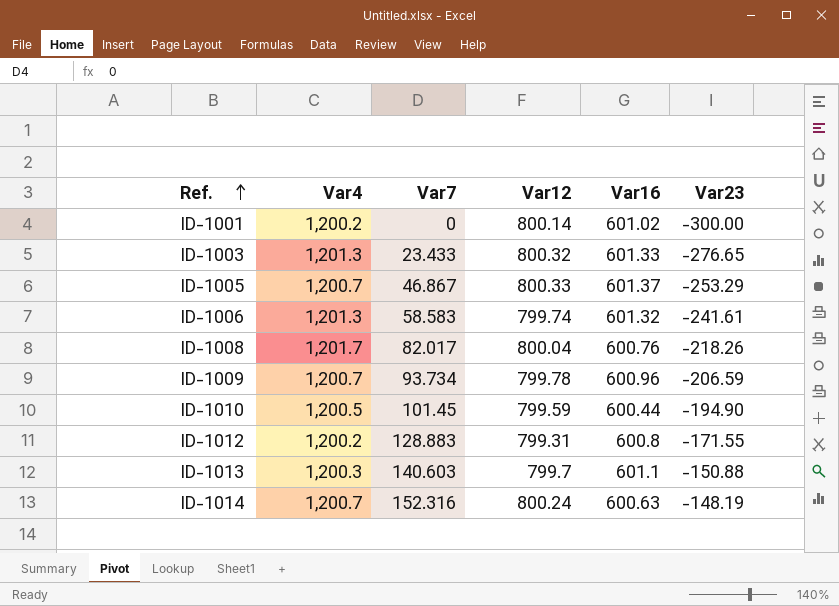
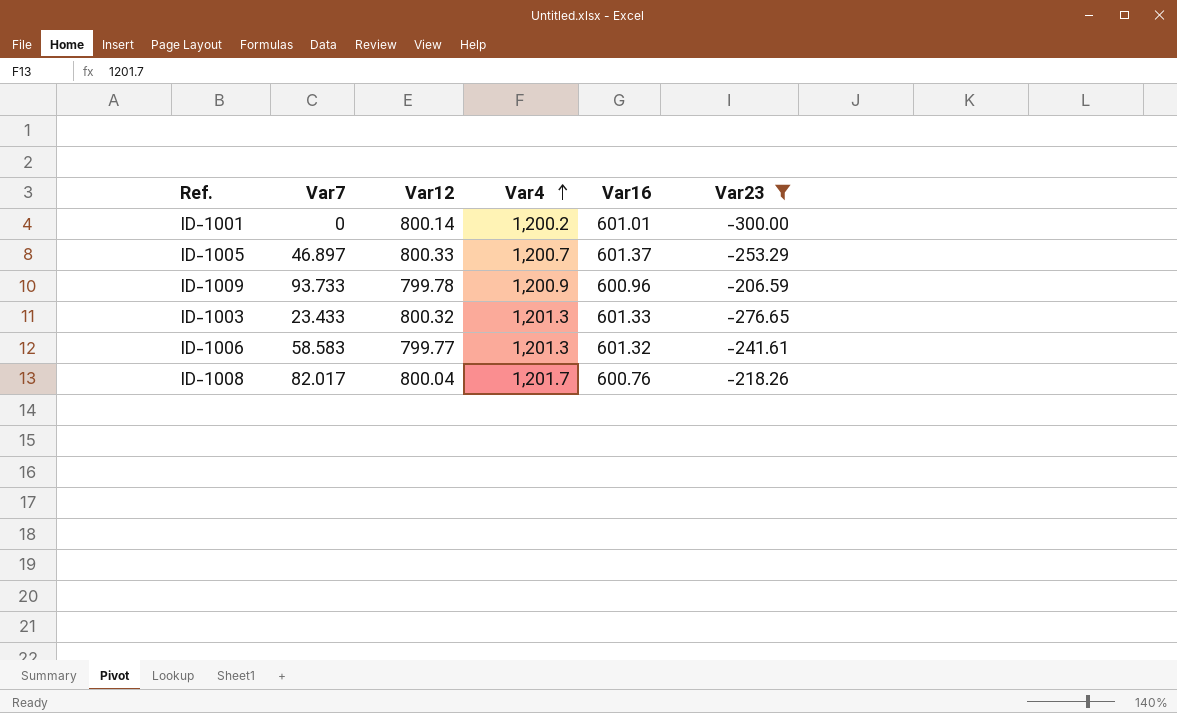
filter: none -> Var23 <= -206.59
row order: Ref. ascending -> Var4 ascending
column Var4 | position: 2 -> 4
ID-1001 | Var16: 601.02 -> 601.01
ID-1005 | Var7: 46.867 -> 46.897
ID-1009 | Var7: 93.734 -> 93.733
ID-1009 | Var4: 1,200.7 -> 1,200.9
ID-1006 | Var12: 799.74 -> 799.77

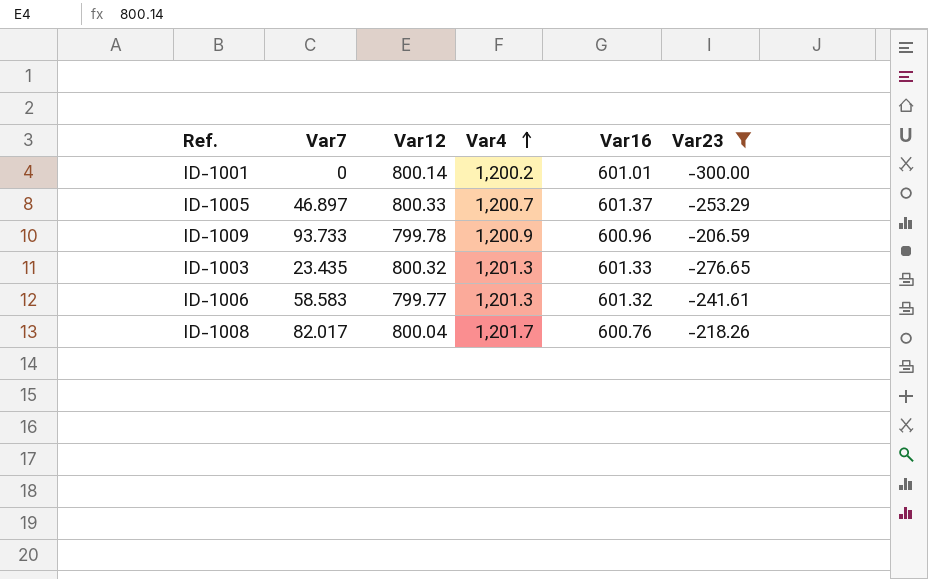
ID-1003 | Var7: 23.433 -> 23.435

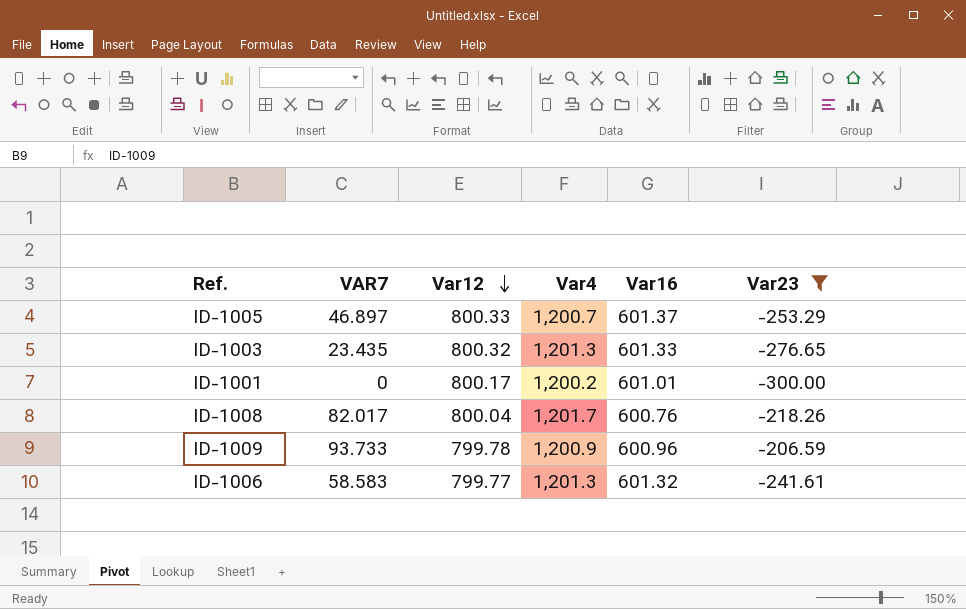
row order: Var4 ascending -> Var12 descending
column name: Var7 -> VAR7
ID-1001 | Var12: 800.14 -> 800.17

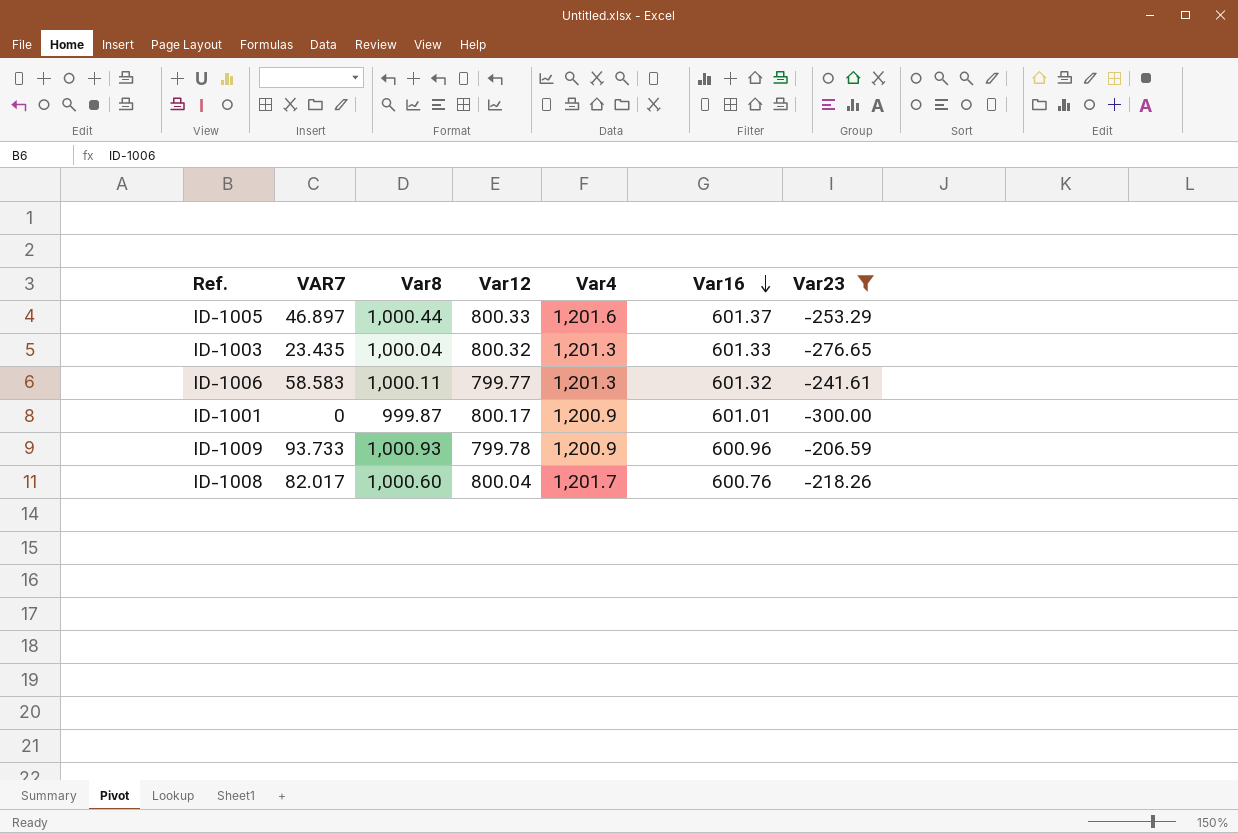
row order: Var12 descending -> Var16 descending
column Var8 | position: none -> 3
ID-1005 | Var4: 1,200.7 -> 1,201.6
ID-1001 | Var4: 1,200.2 -> 1,200.9

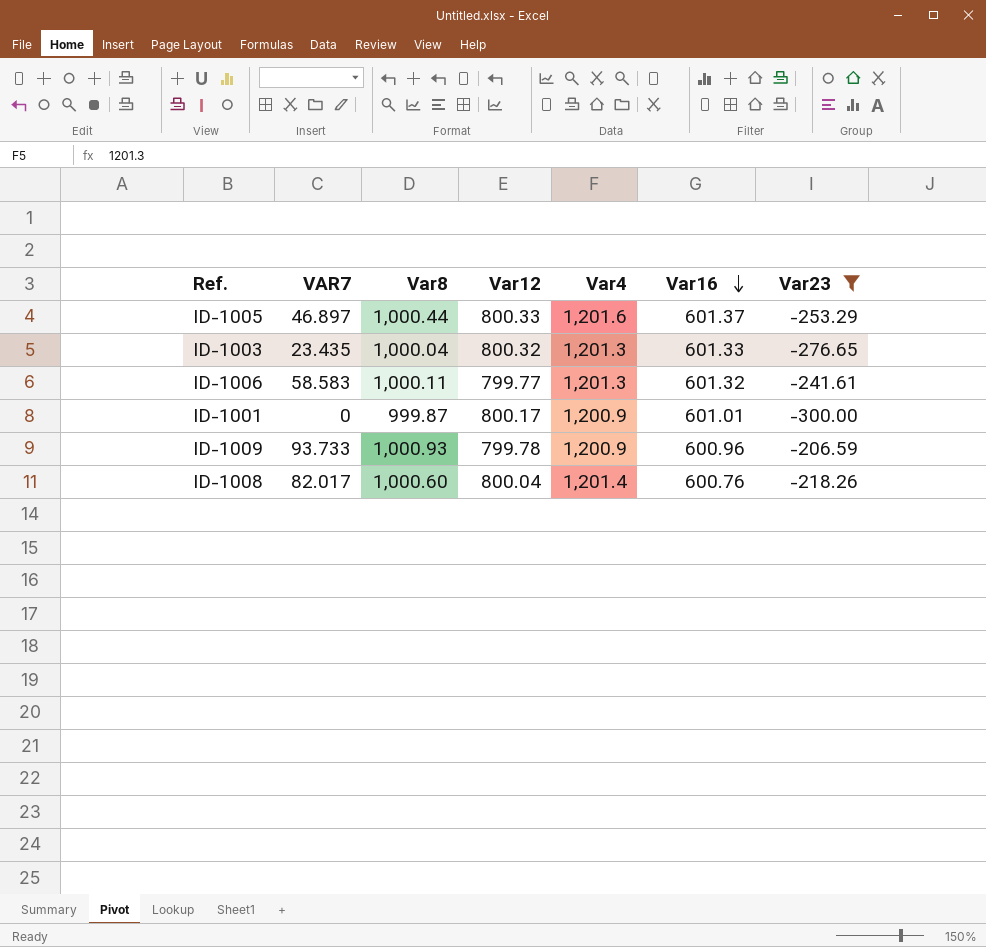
ID-1008 | Var4: 1,201.7 -> 1,201.4

